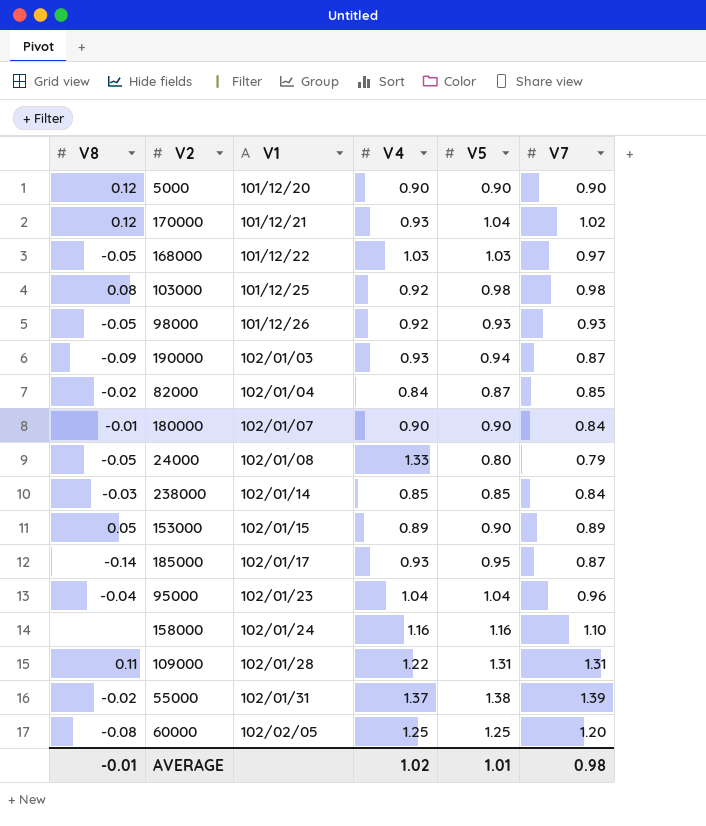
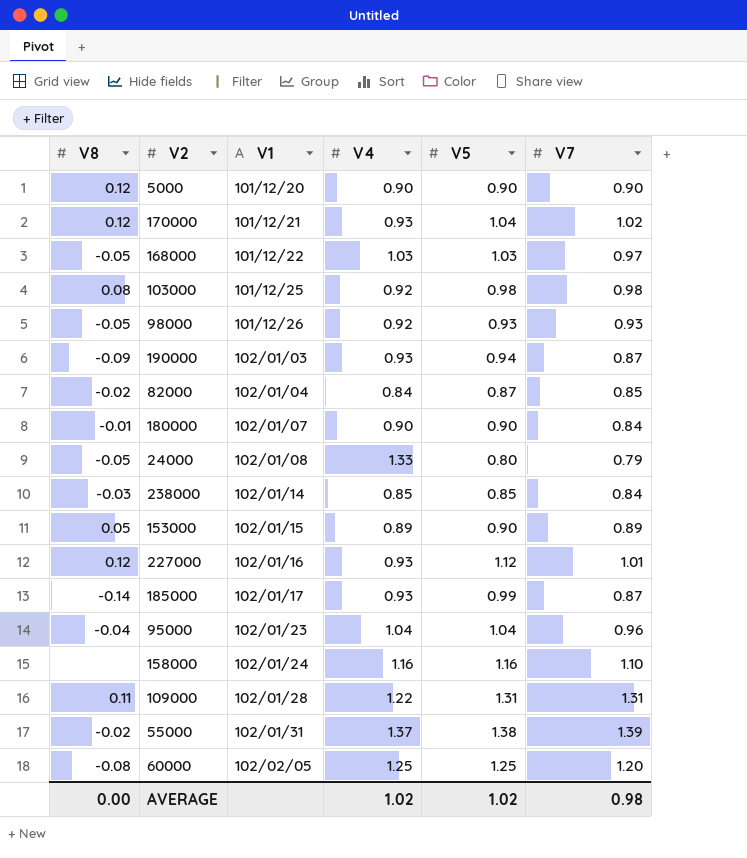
row 227000: none -> 0.12 | 102/01/16 | 0.93 | 1.12 | 1.01
185000 | V5: 0.95 -> 0.99
AVERAGE | V8: -0.01 -> 0.00
AVERAGE | V5: 1.01 -> 1.02

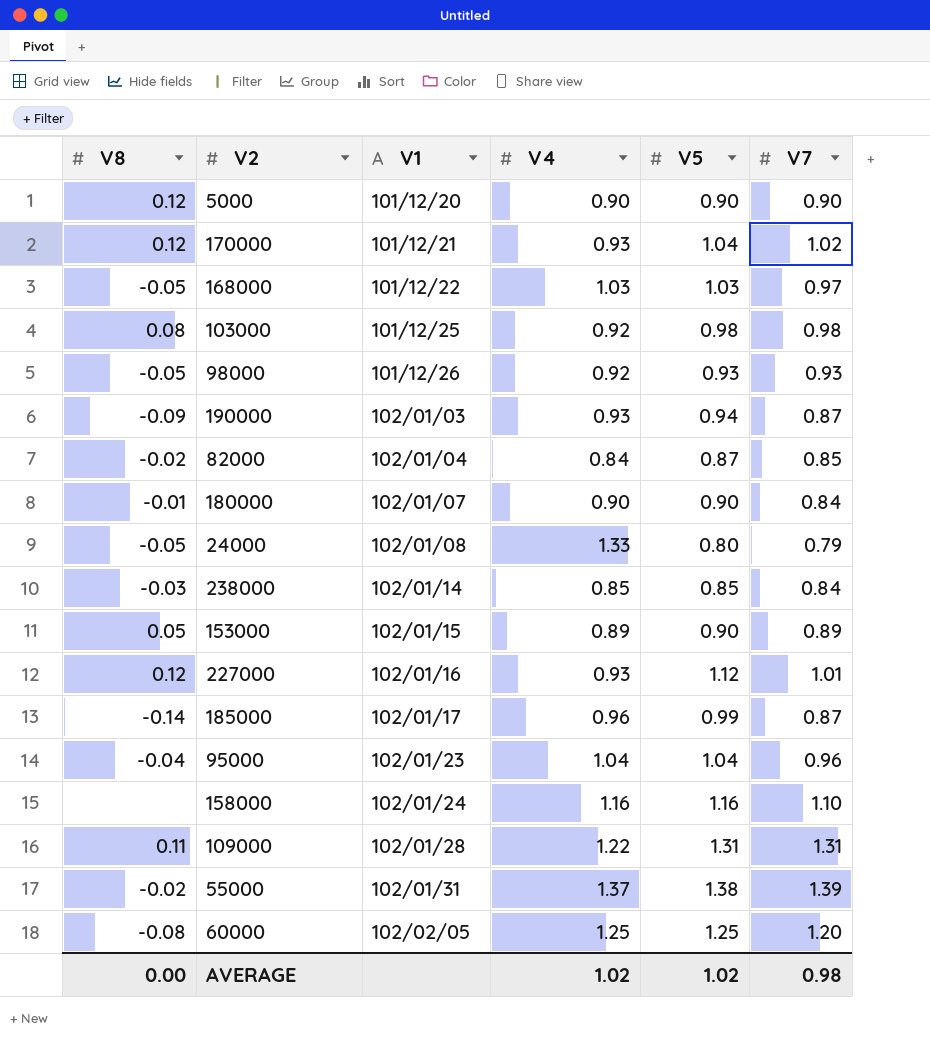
185000 | V4: 0.93 -> 0.96

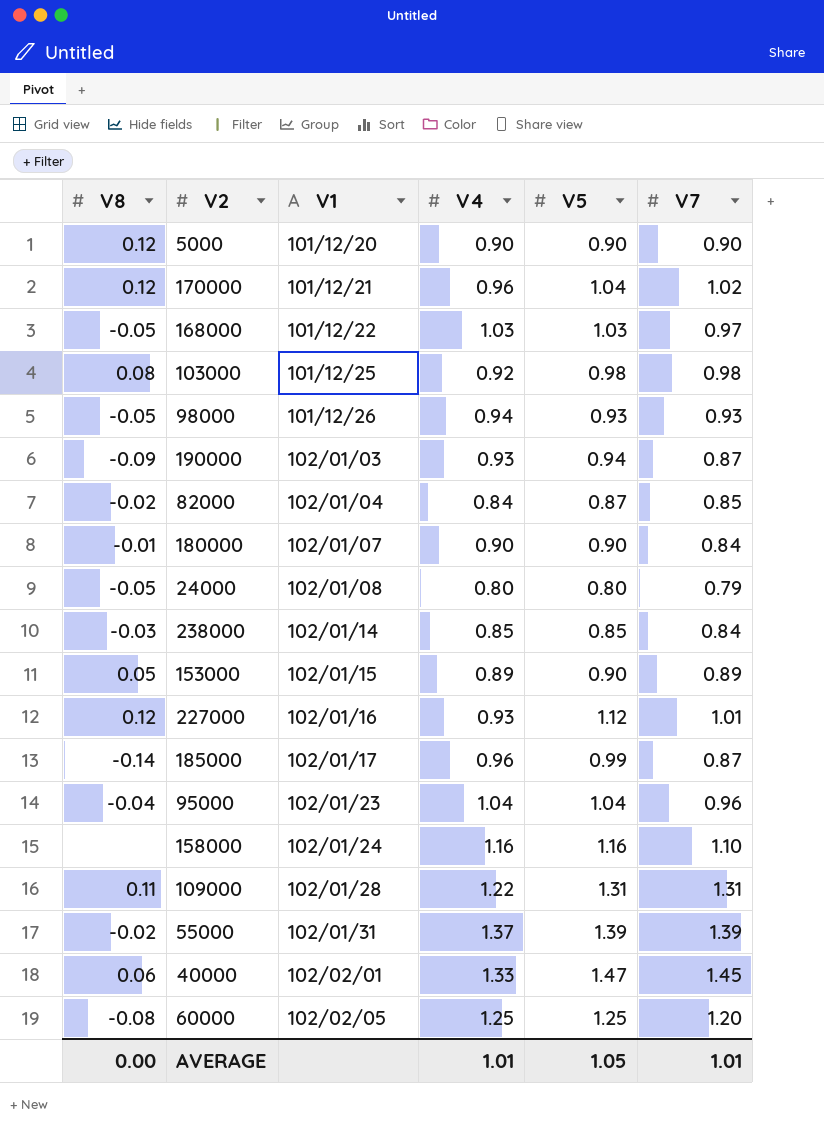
170000 | V4: 0.93 -> 0.96
98000 | V4: 0.92 -> 0.94
24000 | V4: 1.33 -> 0.80
55000 | V5: 1.38 -> 1.39
row 40000: none -> 0.06 | 102/02/01 | 1.33 | 1.47 | 1.45
AVERAGE | V4: 1.02 -> 1.01
AVERAGE | V5: 1.02 -> 1.05
AVERAGE | V7: 0.98 -> 1.01

